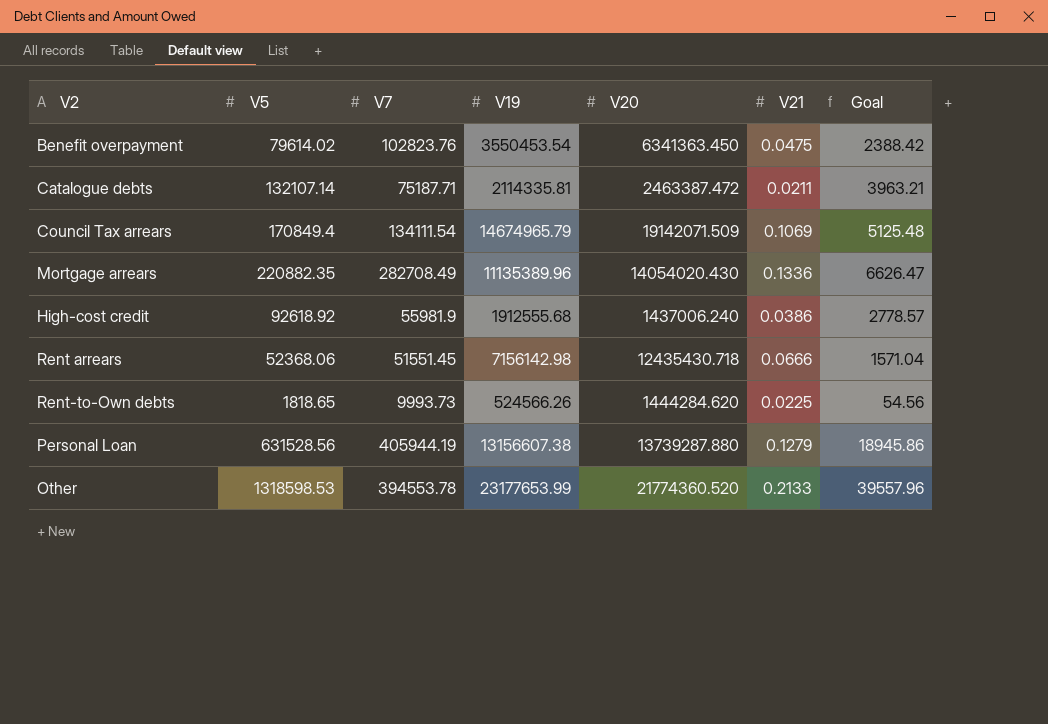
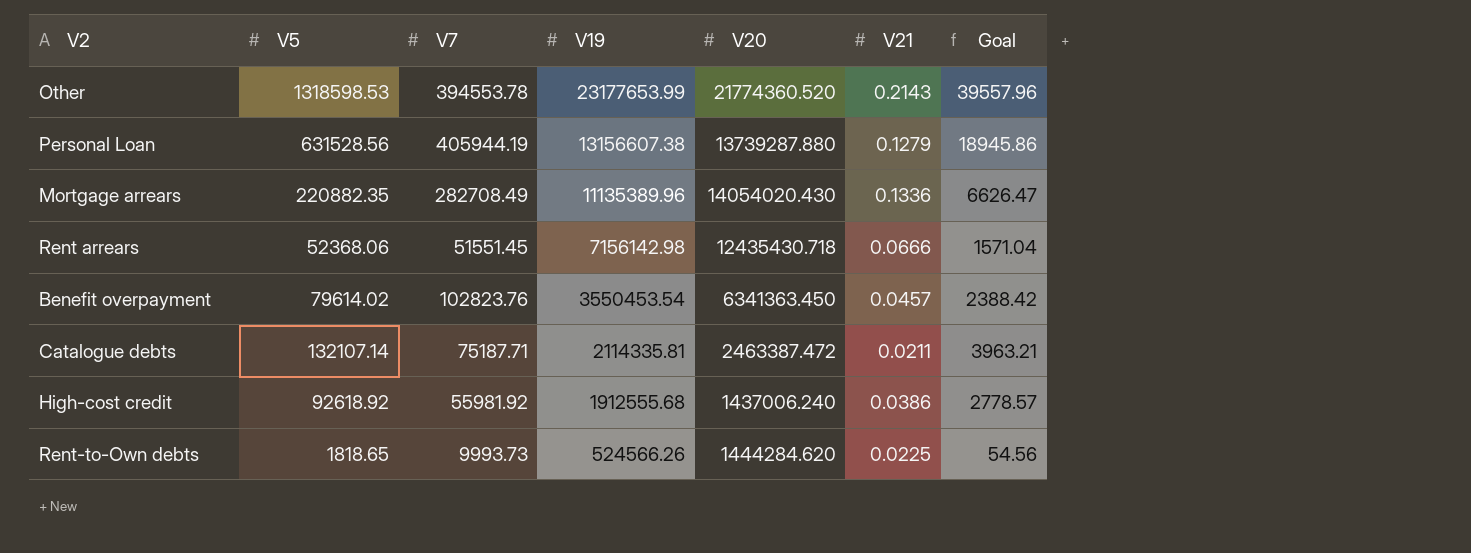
row order: none -> V19 descending
row Council Tax arrears: 170849.4 | 134111.54 | 14674965.79 | 19142071.509 | 0.1069 | 5125.48 -> none
Other | V21: 0.2133 -> 0.2143
Benefit overpayment | V21: 0.0475 -> 0.0457
High-cost credit | V7: 55981.9 -> 55981.92

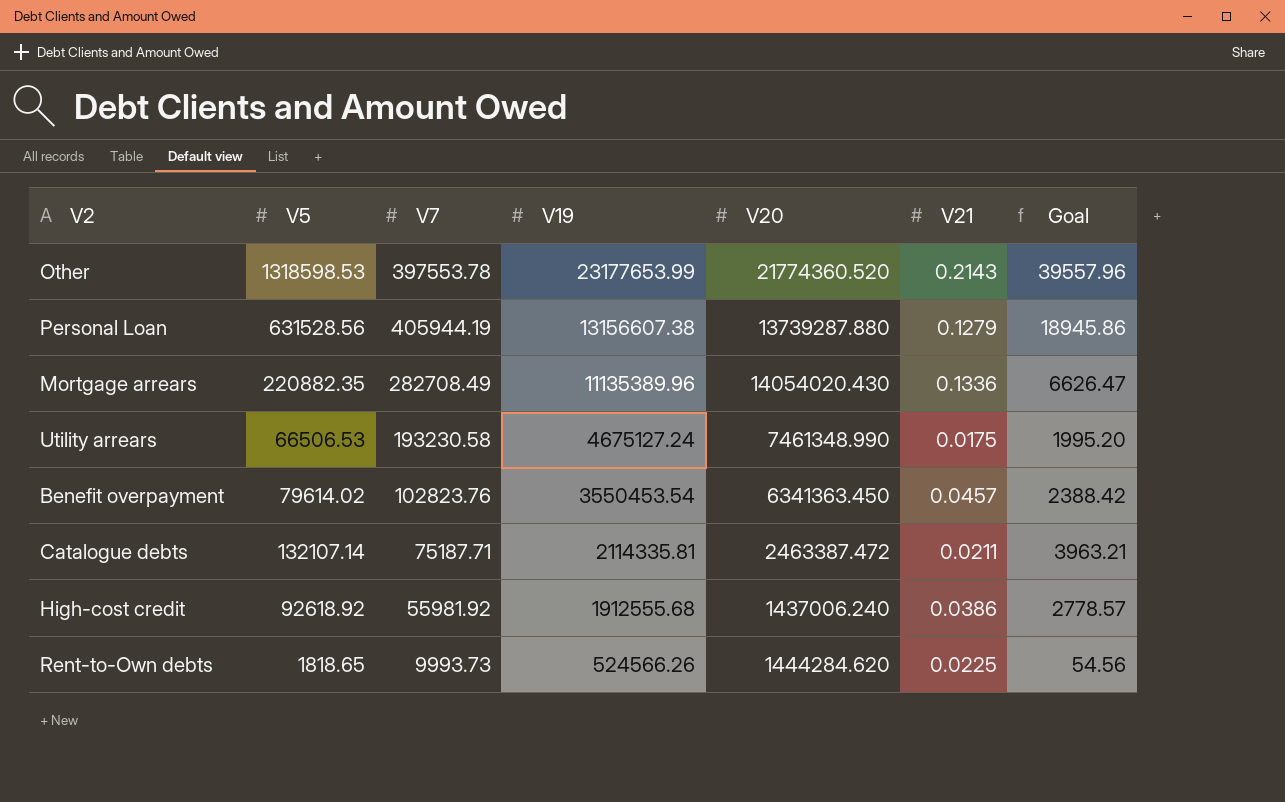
row Rent arrears: 52368.06 | 51551.45 | 7156142.98 | 12435430.718 | 0.0666 | 1571.04 -> none
Other | V7: 394553.78 -> 397553.78
row Utility arrears: none -> 66506.53 | 193230.58 | 4675127.24 | 7461348.990 | 0.0175 | 1995.20

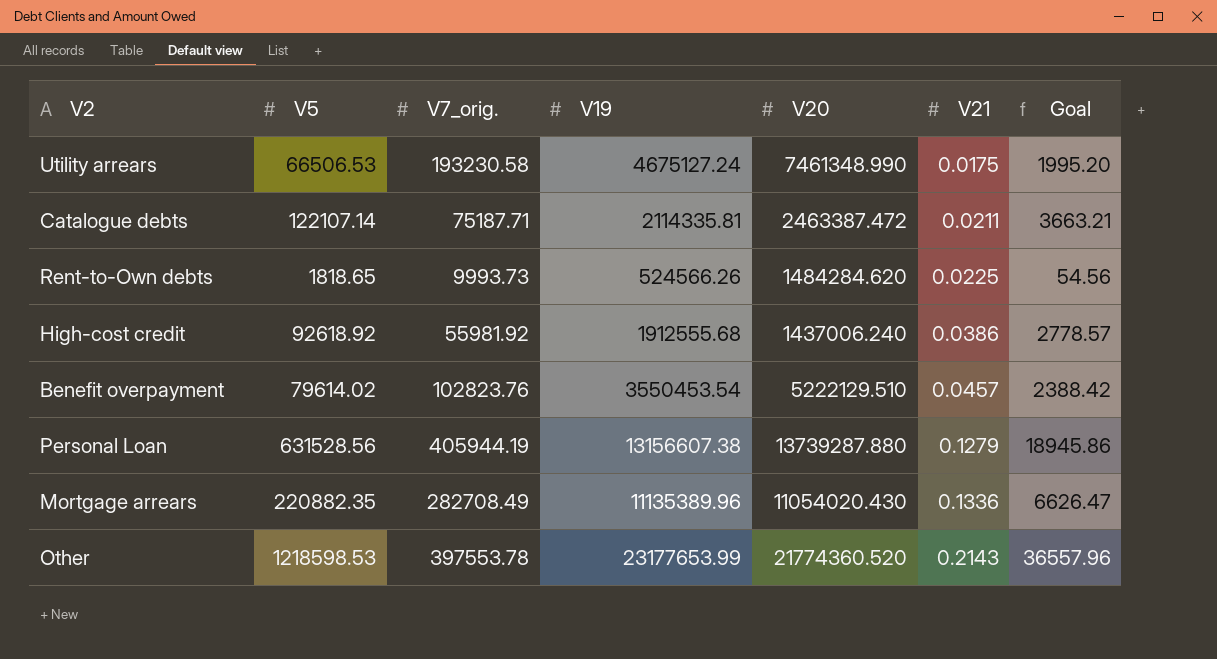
row order: V19 descending -> V21 ascending
column name: V7 -> V7_orig.
Catalogue debts | V5: 132107.14 -> 122107.14
Catalogue debts | Goal: 3963.21 -> 3663.21
Rent-to-Own debts | V20: 1444284.620 -> 1484284.620
Benefit overpayment | V20: 6341363.450 -> 5222129.510
Mortgage arrears | V20: 14054020.430 -> 11054020.430
Other | V5: 1318598.53 -> 1218598.53
Other | Goal: 39557.96 -> 36557.96

